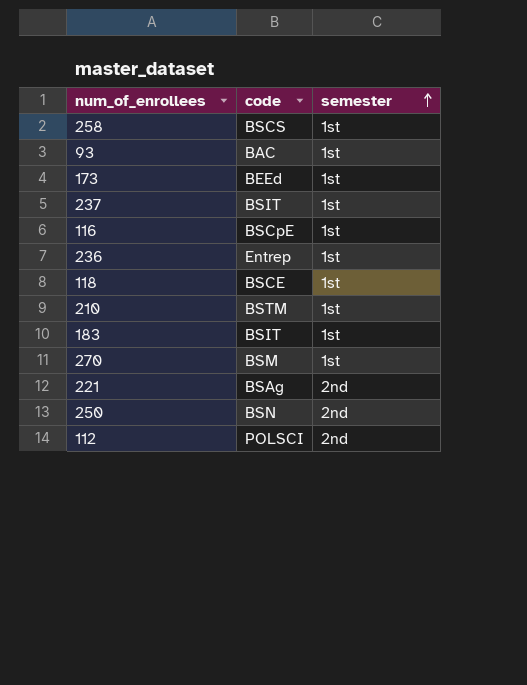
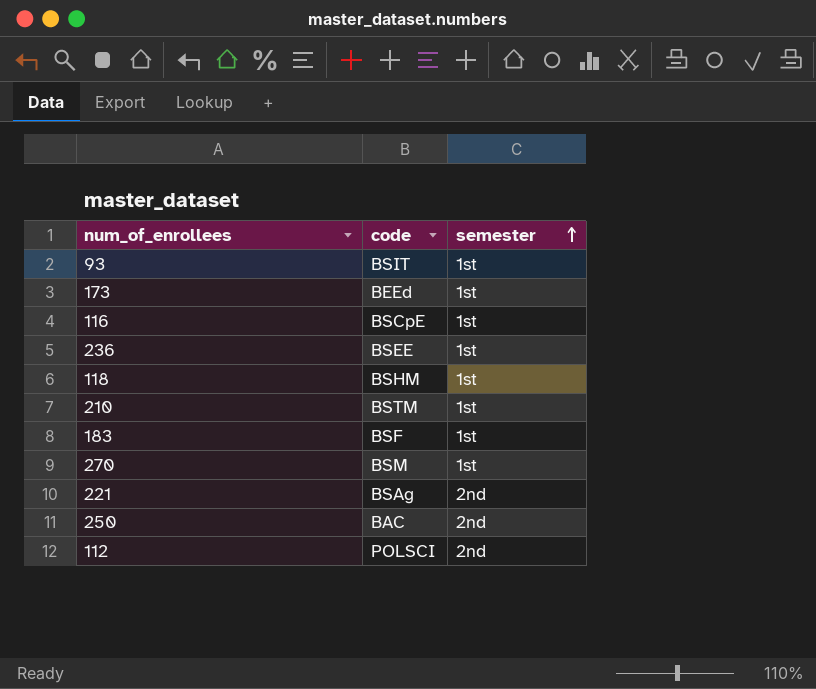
row 258: BSCS | 1st -> none
row 237: BSIT | 1st -> none
93 | code: BAC -> BSIT
236 | code: Entrep -> BSEE
118 | code: BSCE -> BSHM
183 | code: BSIT -> BSF
250 | code: BSN -> BAC

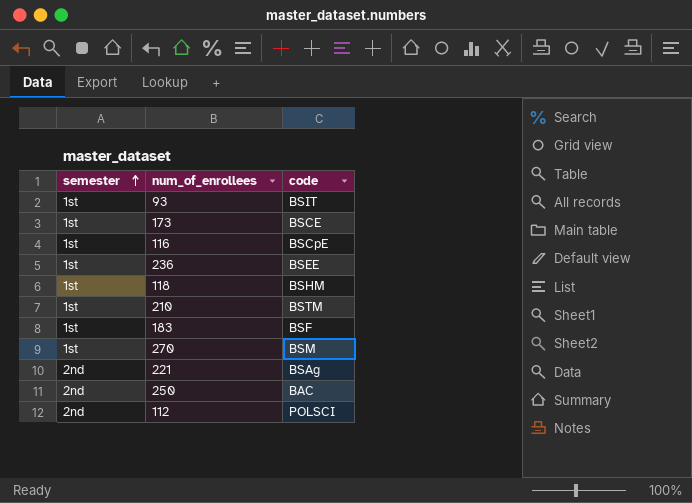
column semester | position: 3 -> 1
173 | code: BEEd -> BSCE

